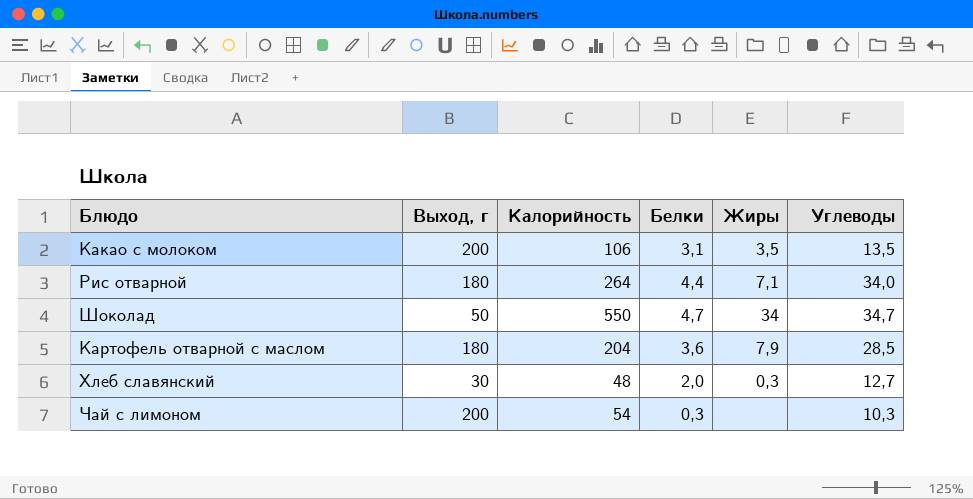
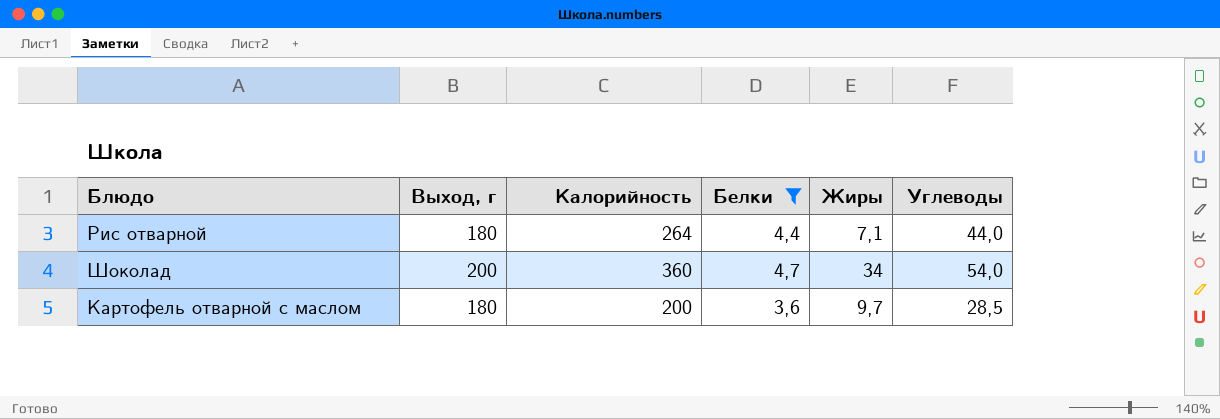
filter: none -> Белки >= 3,6
Рис отварной | Углеводы: 34,0 -> 44,0
Шоколад | Выход, г: 50 -> 200
Шоколад | Калорийность: 550 -> 360
Шоколад | Углеводы: 34,7 -> 54,0
Картофель отварной с маслом | Калорийность: 204 -> 200
Картофель отварной с маслом | Жиры: 7,9 -> 9,7

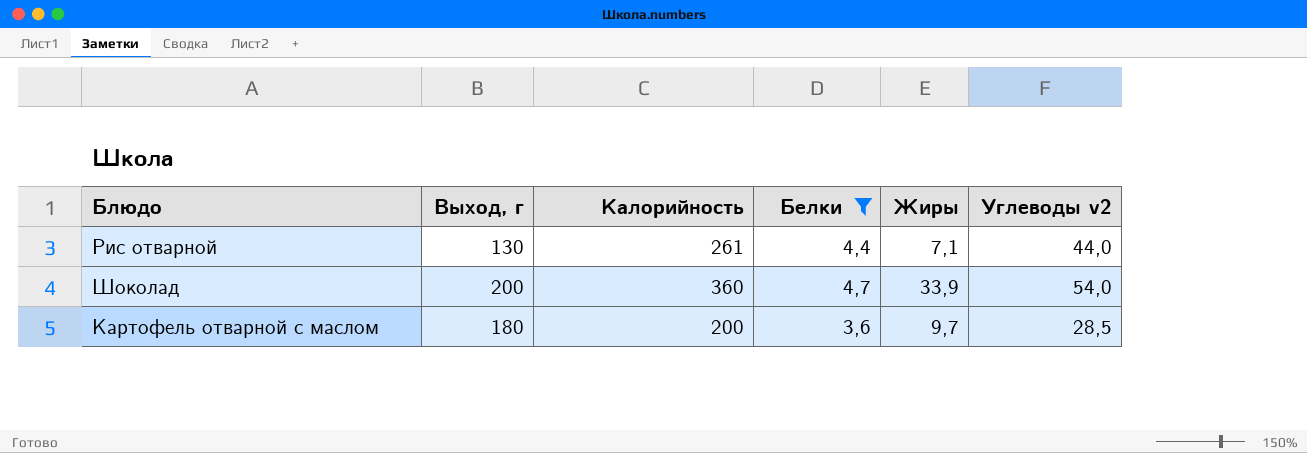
column name: Углеводы -> Углеводы v2
Рис отварной | Выход, г: 180 -> 130
Рис отварной | Калорийность: 264 -> 261
Шоколад | Жиры: 34 -> 33,9

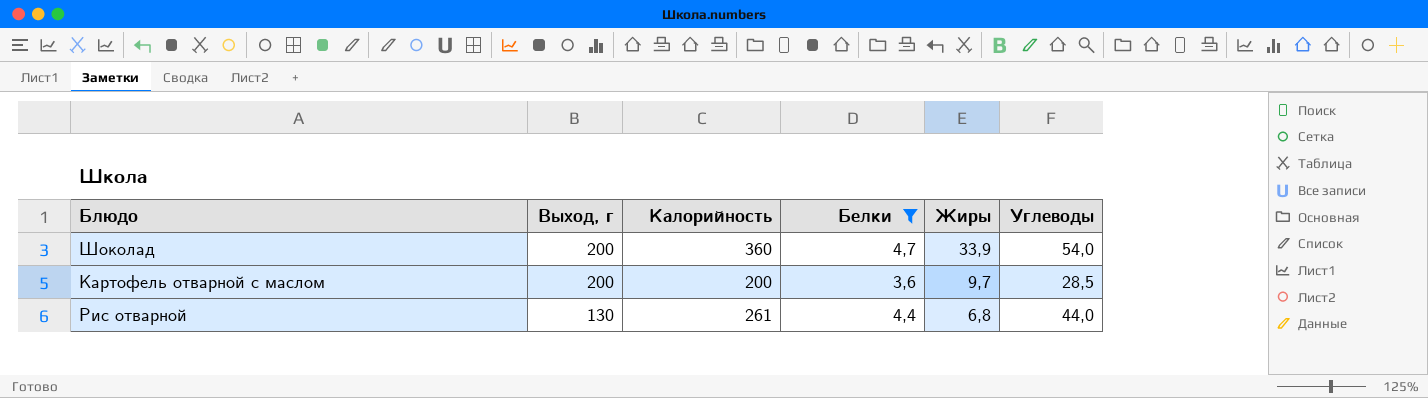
row order: none -> Выход, г descending
column name: Углеводы v2 -> Углеводы
Картофель отварной с маслом | Выход, г: 180 -> 200
Рис отварной | Жиры: 7,1 -> 6,8

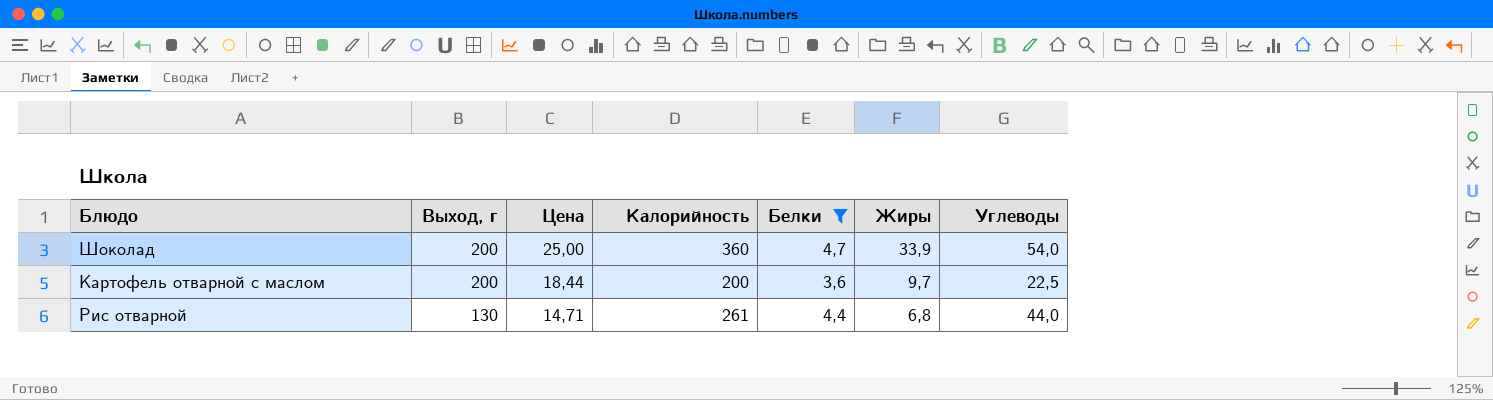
column Цена | position: none -> 3
Картофель отварной с маслом | Углеводы: 28,5 -> 22,5

